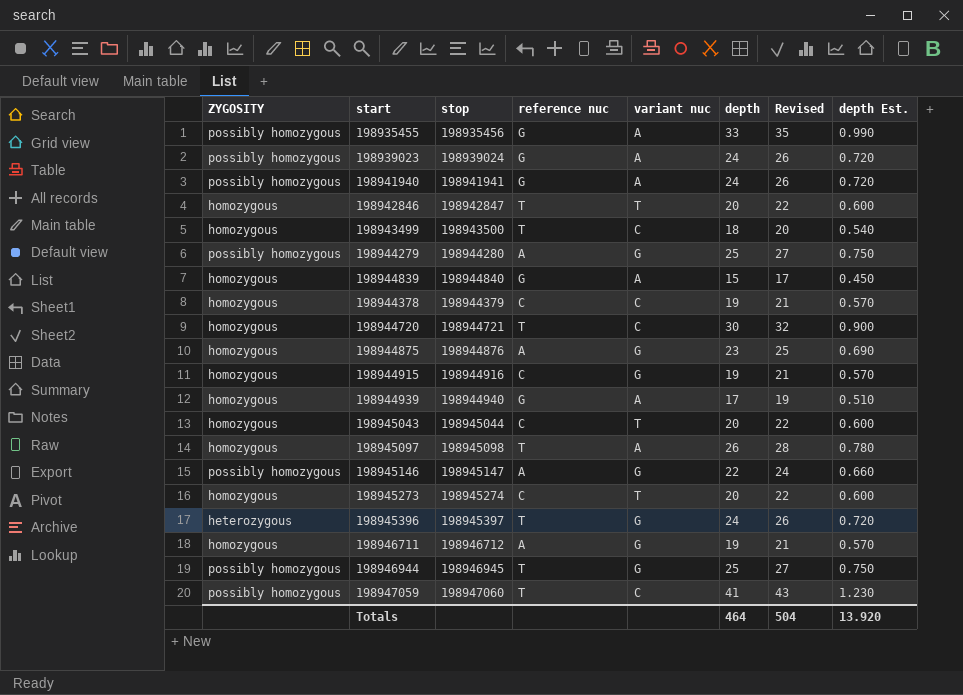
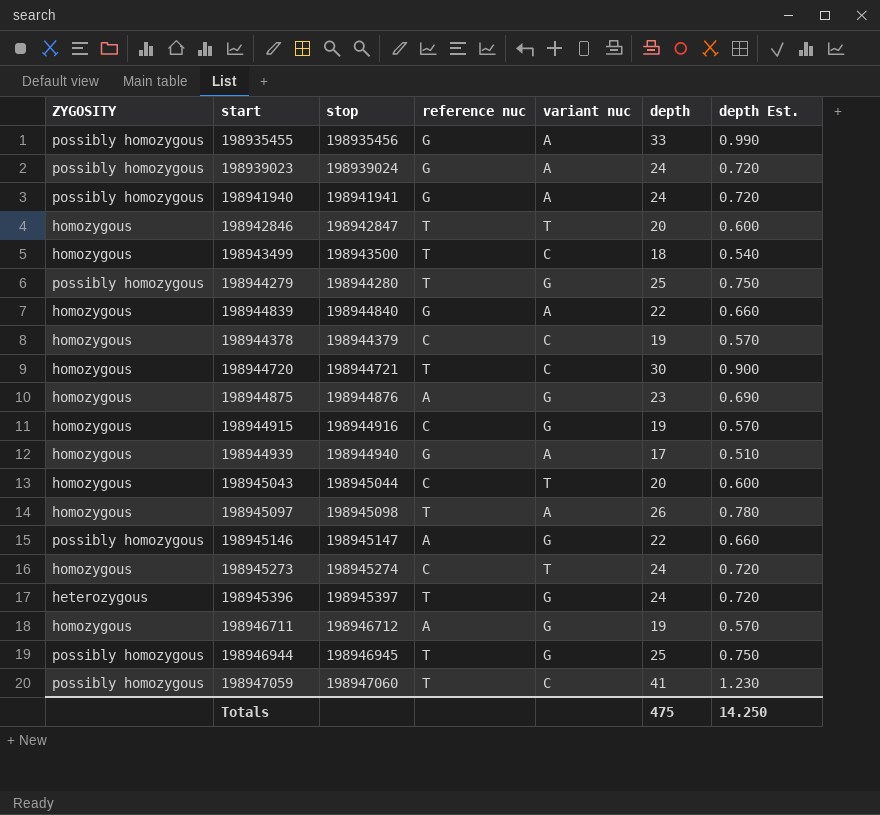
column Revised | formula: [depth] + 2 -> none
198944279 | reference nuc: A -> T
198944839 | depth: 15 -> 22
198944839 | depth Est.: 0.450 -> 0.660
198945273 | depth: 20 -> 24
198945273 | depth Est.: 0.600 -> 0.720
Totals | depth: 464 -> 475
Totals | depth Est.: 13.920 -> 14.250

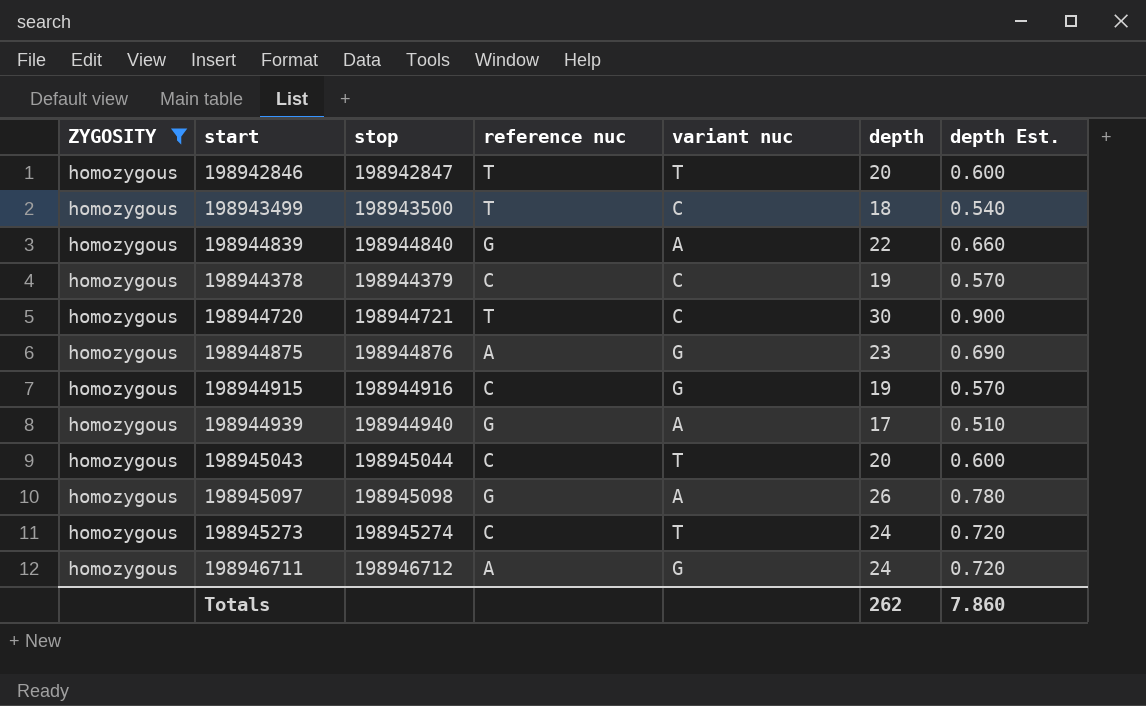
filter: none -> ZYGOSITY = homozygous
198945097 | reference nuc: T -> G
198946711 | depth: 19 -> 24
198946711 | depth Est.: 0.570 -> 0.720
Totals | depth: 475 -> 262
Totals | depth Est.: 14.250 -> 7.860

